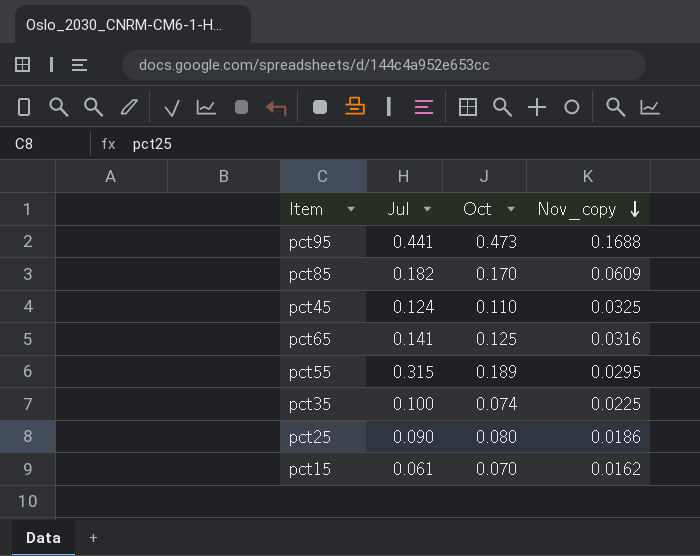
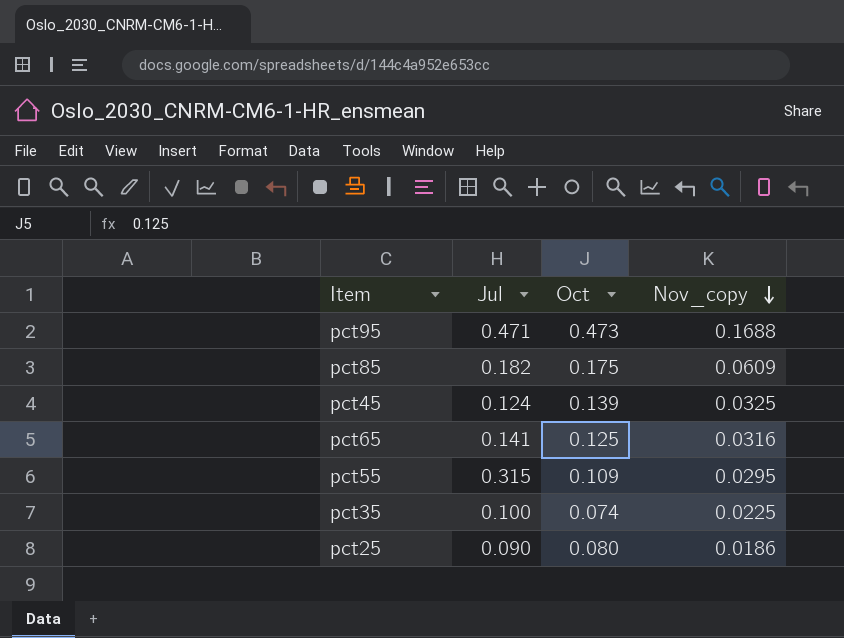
row pct15: 0.061 | 0.070 | 0.0162 -> none
pct95 | Jul: 0.441 -> 0.471
pct85 | Oct: 0.170 -> 0.175
pct45 | Oct: 0.110 -> 0.139
pct55 | Oct: 0.189 -> 0.109

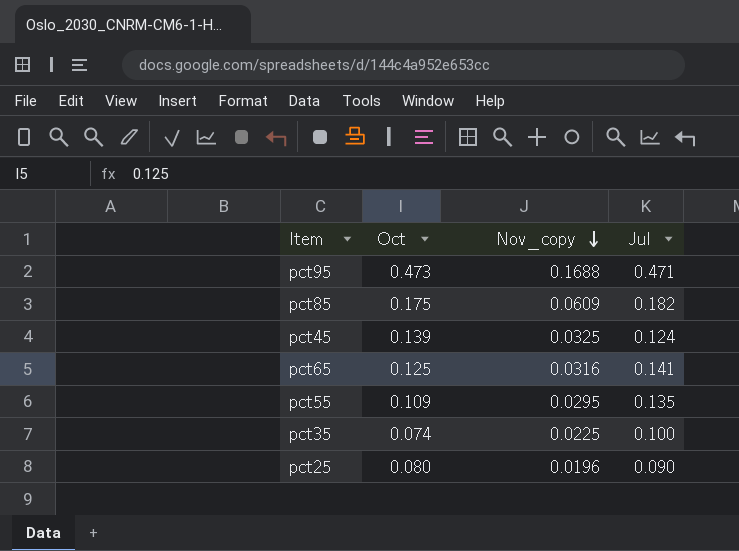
column Jul | position: 2 -> 4
pct55 | Jul: 0.315 -> 0.135
pct25 | Nov_copy: 0.0186 -> 0.0196

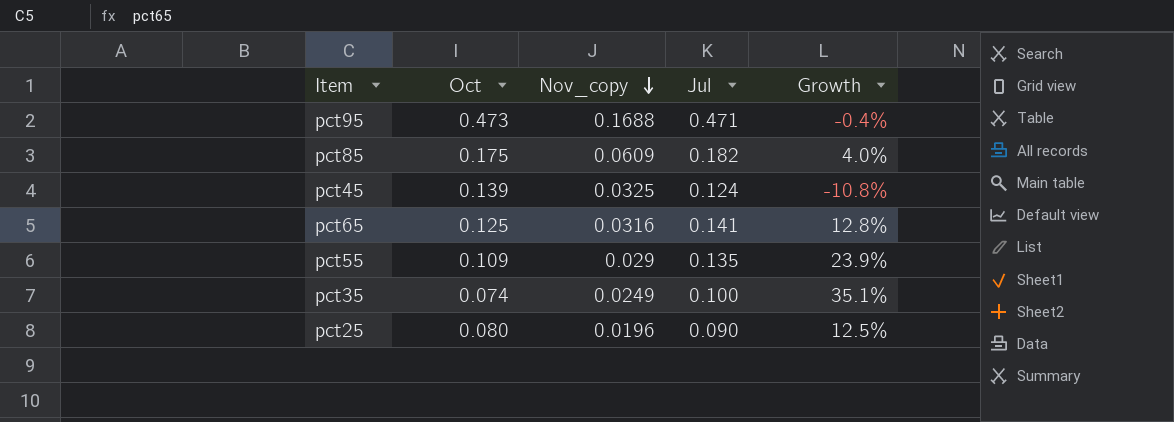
column Growth | formula: none -> ([Jul] - [Oct]) / [Oct]
pct55 | Nov_copy: 0.0295 -> 0.029
pct35 | Nov_copy: 0.0225 -> 0.0249

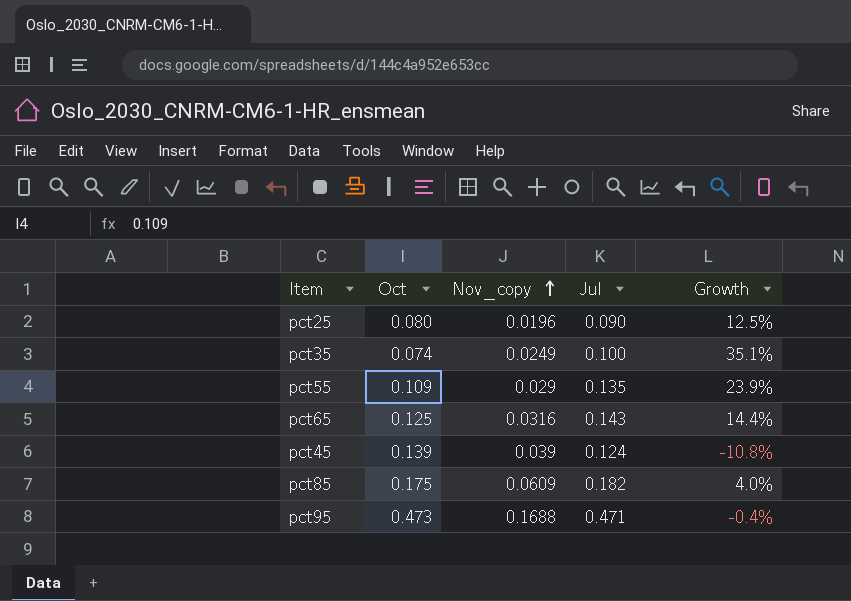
row order: Nov_copy descending -> Nov_copy ascending
pct65 | Jul: 0.141 -> 0.143
pct65 | Growth: 12.8% -> 14.4%
pct45 | Nov_copy: 0.0325 -> 0.039

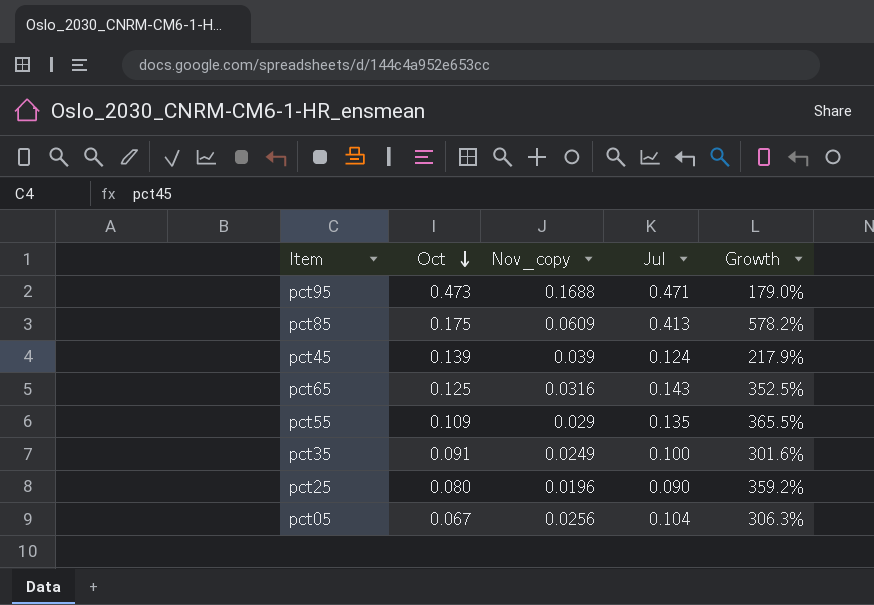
row order: Nov_copy ascending -> Oct descending
column Growth | formula: ([Jul] - [Oct]) / [Oct] -> ([Jul] - [Nov_copy]) / [Nov_copy]
pct85 | Jul: 0.182 -> 0.413
pct35 | Oct: 0.074 -> 0.091
row pct05: none -> 0.067 | 0.0256 | 0.104 | 306.3%

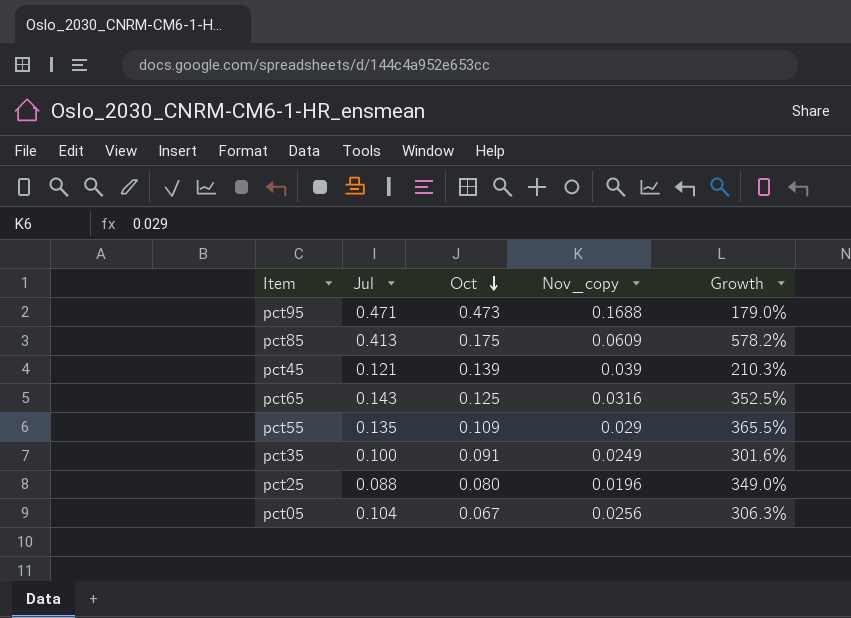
column Jul | position: 4 -> 2
pct45 | Jul: 0.124 -> 0.121
pct45 | Growth: 217.9% -> 210.3%
pct25 | Jul: 0.090 -> 0.088
pct25 | Growth: 359.2% -> 349.0%

